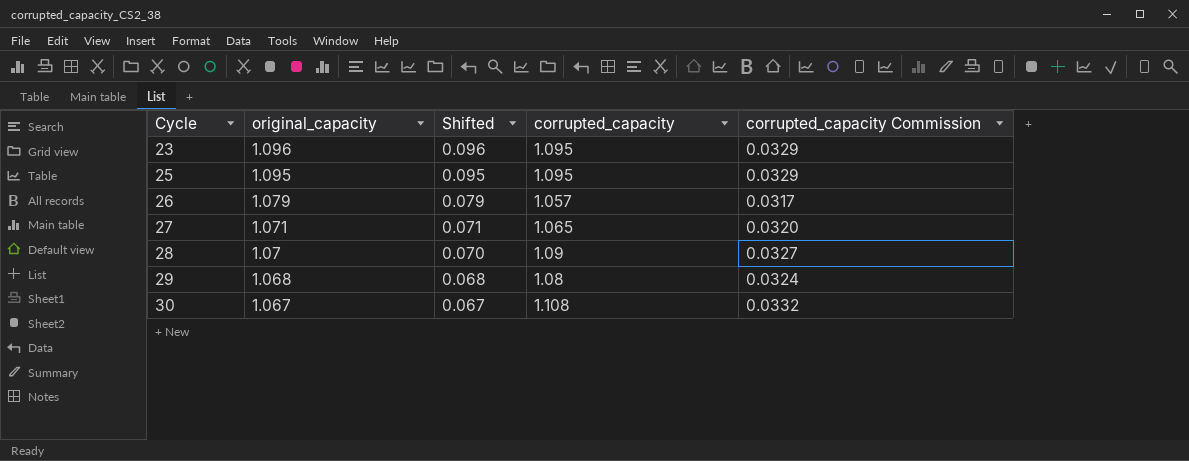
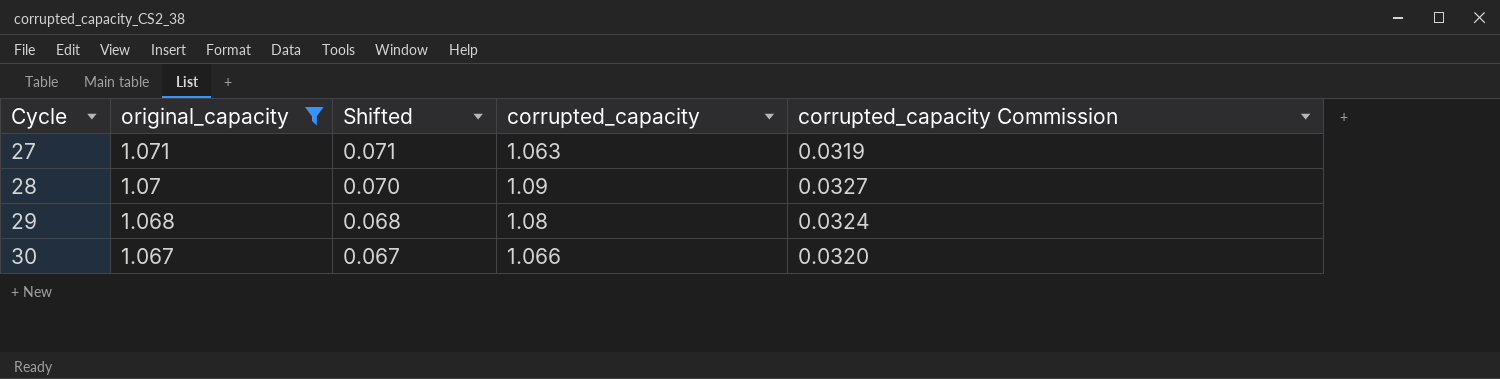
filter: none -> original_capacity <= 1.071
27 | corrupted_capacity: 1.065 -> 1.063
27 | corrupted_capacity Commission: 0.0320 -> 0.0319
30 | corrupted_capacity: 1.108 -> 1.066
30 | corrupted_capacity Commission: 0.0332 -> 0.0320

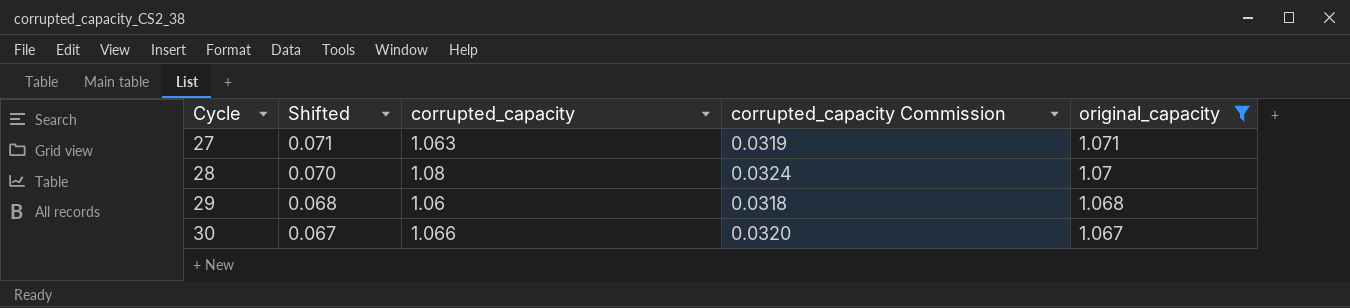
column original_capacity | position: 2 -> 5
28 | corrupted_capacity: 1.09 -> 1.08
28 | corrupted_capacity Commission: 0.0327 -> 0.0324
29 | corrupted_capacity: 1.08 -> 1.06
29 | corrupted_capacity Commission: 0.0324 -> 0.0318

